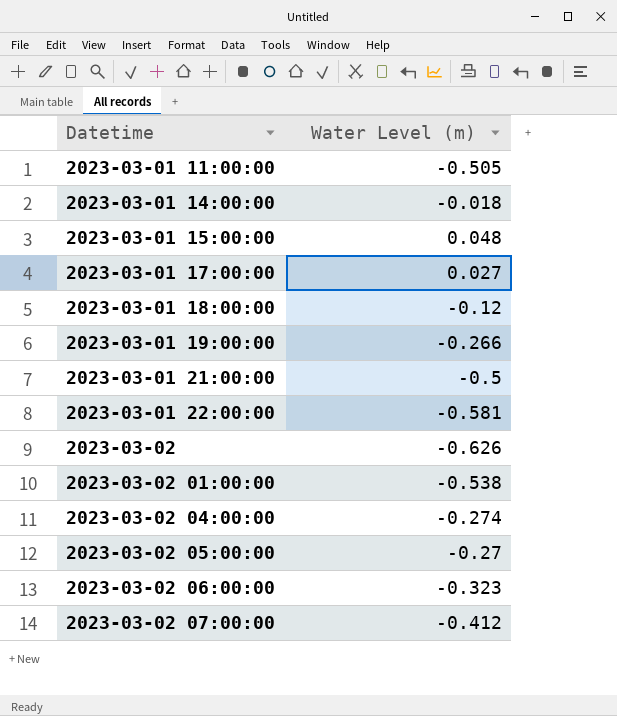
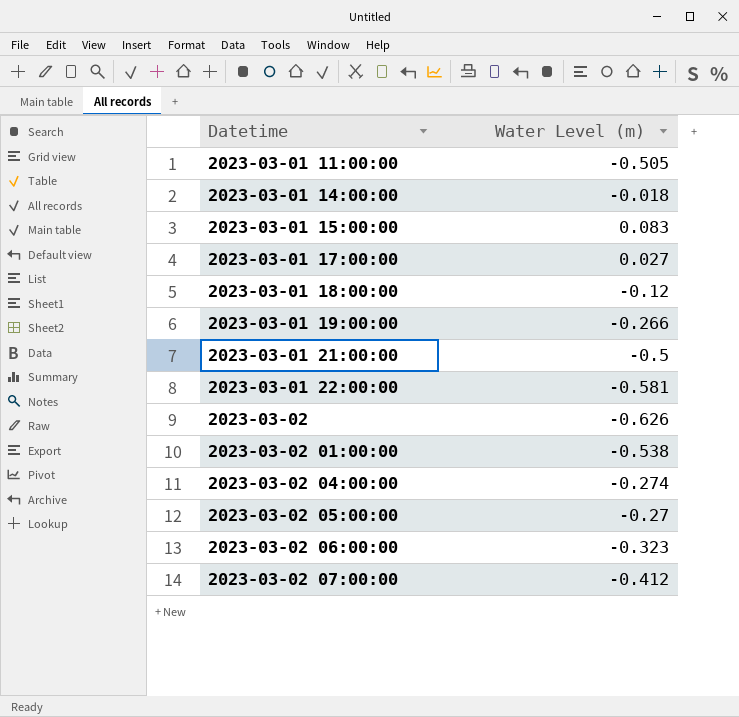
2023-03-01 15:00:00 | Water Level (m): 0.048 -> 0.083

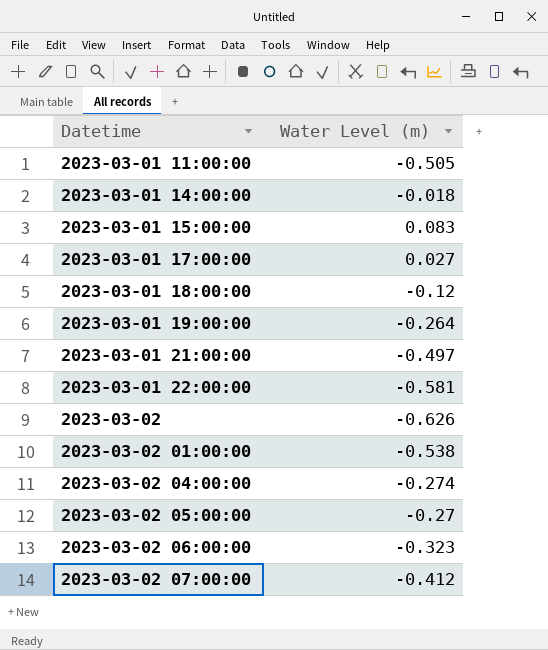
2023-03-01 19:00:00 | Water Level (m): -0.266 -> -0.264
2023-03-01 21:00:00 | Water Level (m): -0.5 -> -0.497

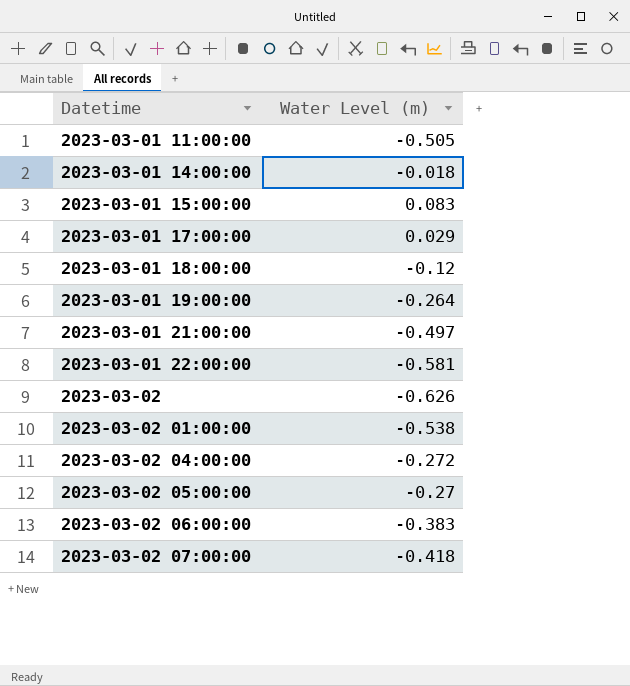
2023-03-01 17:00:00 | Water Level (m): 0.027 -> 0.029
2023-03-02 04:00:00 | Water Level (m): -0.274 -> -0.272
2023-03-02 06:00:00 | Water Level (m): -0.323 -> -0.383
2023-03-02 07:00:00 | Water Level (m): -0.412 -> -0.418

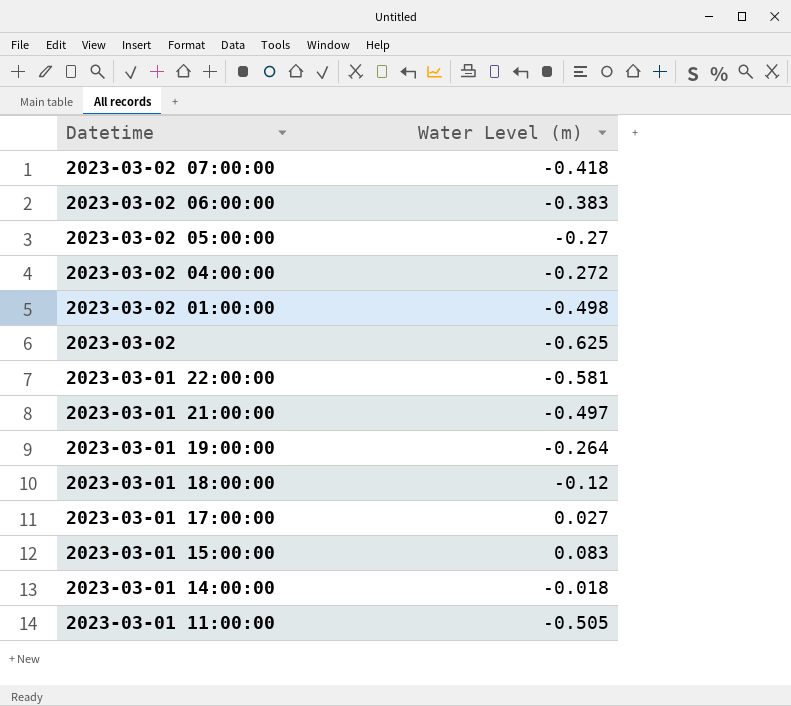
row order: Datetime ascending -> Datetime descending
2023-03-02 01:00:00 | Water Level (m): -0.538 -> -0.498
2023-03-02 | Water Level (m): -0.626 -> -0.625
2023-03-01 17:00:00 | Water Level (m): 0.029 -> 0.027

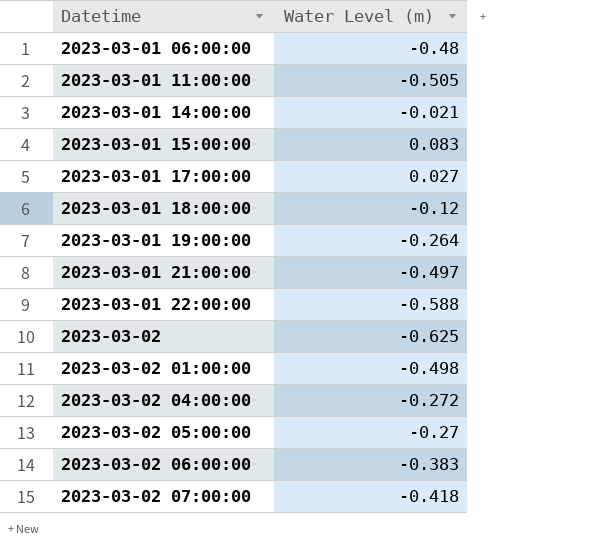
row order: Datetime descending -> Datetime ascending
row 2023-03-01 06:00:00: none -> -0.48
2023-03-01 14:00:00 | Water Level (m): -0.018 -> -0.021
2023-03-01 22:00:00 | Water Level (m): -0.581 -> -0.588

